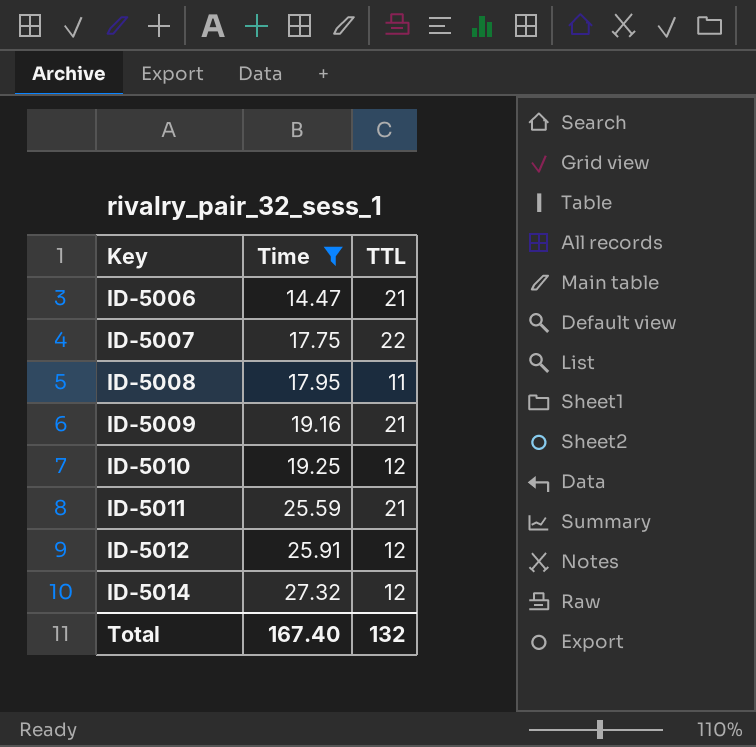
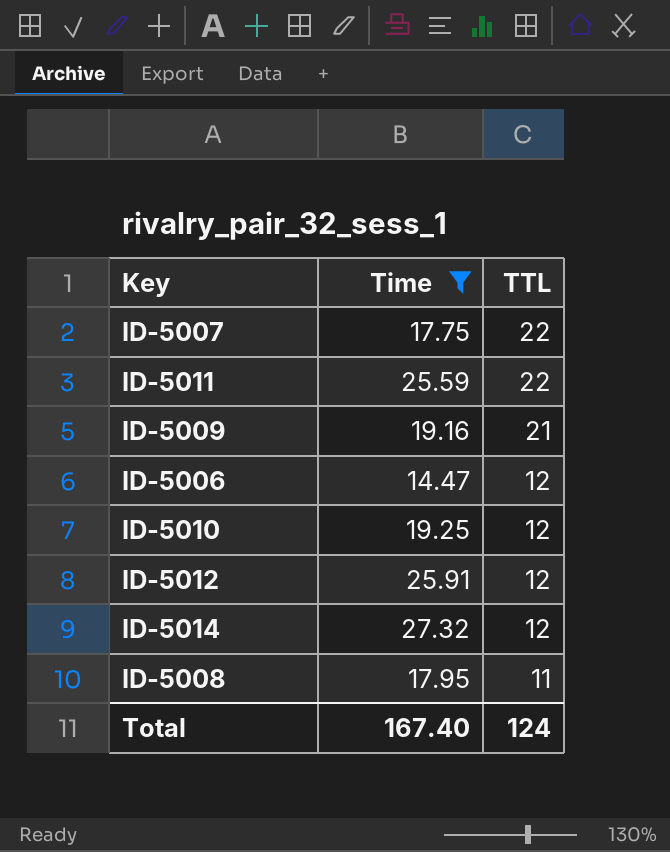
row order: Key ascending -> TTL descending
ID-5011 | TTL: 21 -> 22
ID-5006 | TTL: 21 -> 12
Total | TTL: 132 -> 124

